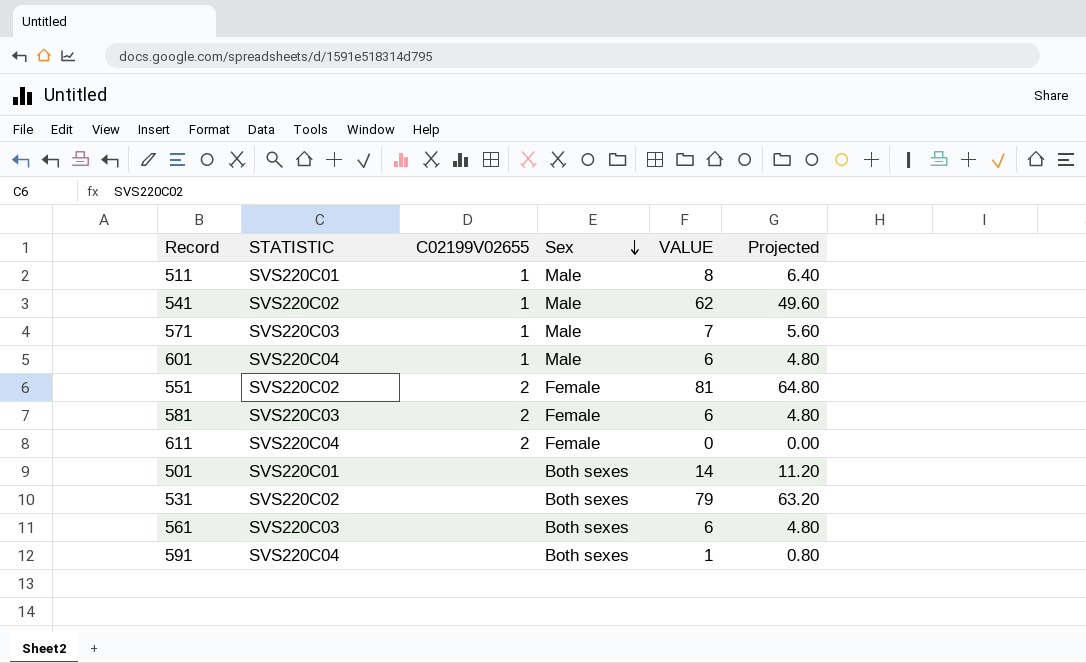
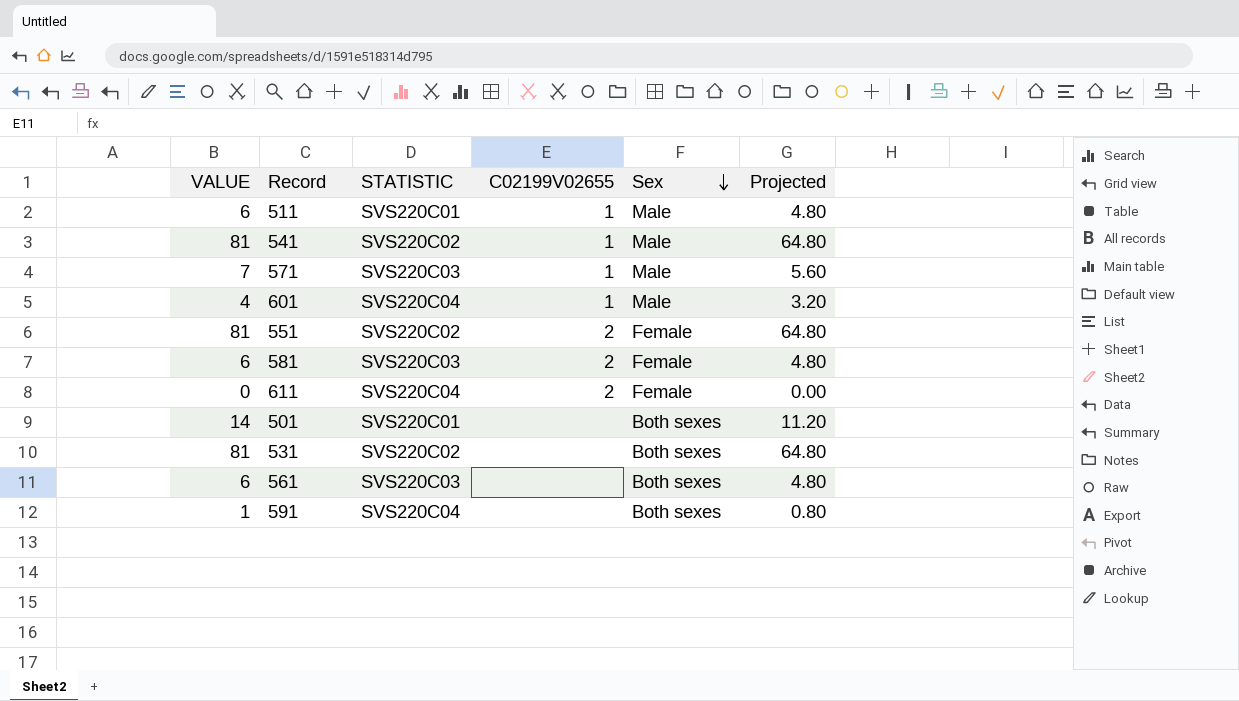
column VALUE | position: 5 -> 1
511 | VALUE: 8 -> 6
511 | Projected: 6.40 -> 4.80
541 | VALUE: 62 -> 81
541 | Projected: 49.60 -> 64.80
601 | VALUE: 6 -> 4
601 | Projected: 4.80 -> 3.20
531 | VALUE: 79 -> 81
531 | Projected: 63.20 -> 64.80

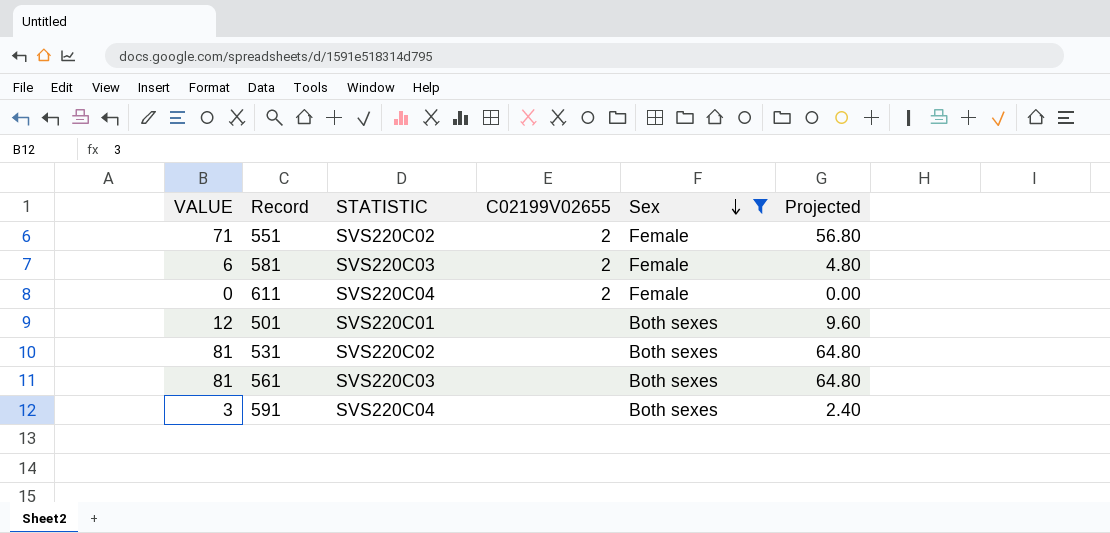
filter: none -> Sex != Male
551 | VALUE: 81 -> 71
551 | Projected: 64.80 -> 56.80
501 | VALUE: 14 -> 12
501 | Projected: 11.20 -> 9.60
561 | VALUE: 6 -> 81
561 | Projected: 4.80 -> 64.80
591 | VALUE: 1 -> 3
591 | Projected: 0.80 -> 2.40

